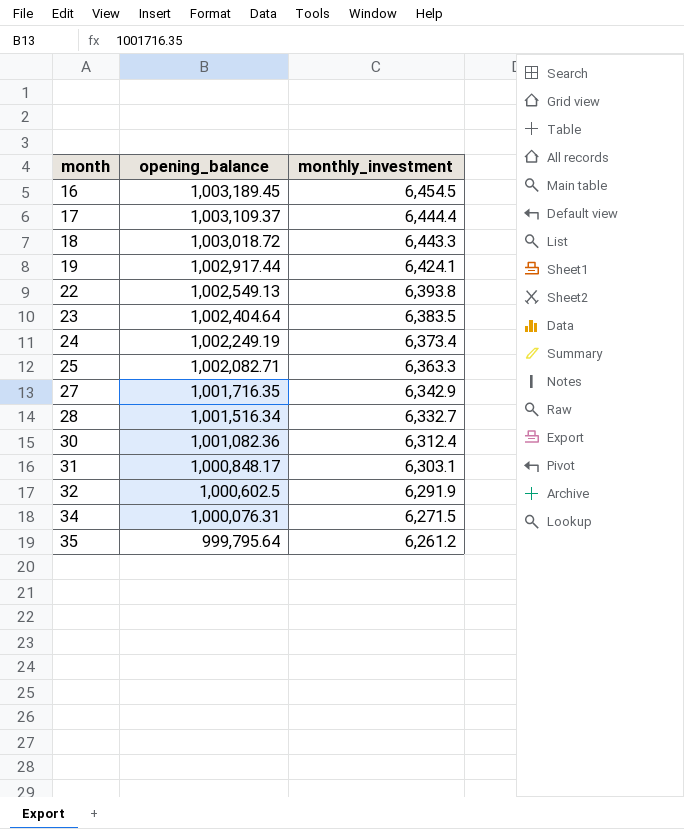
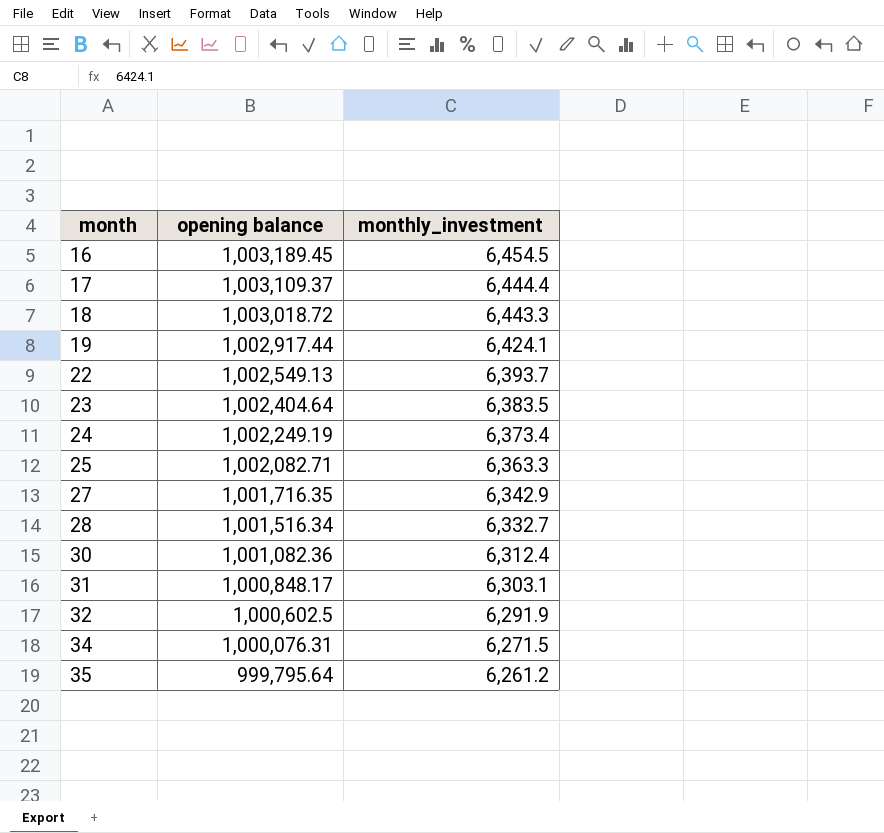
column name: opening_balance -> opening balance
22 | monthly_investment: 6,393.8 -> 6,393.7

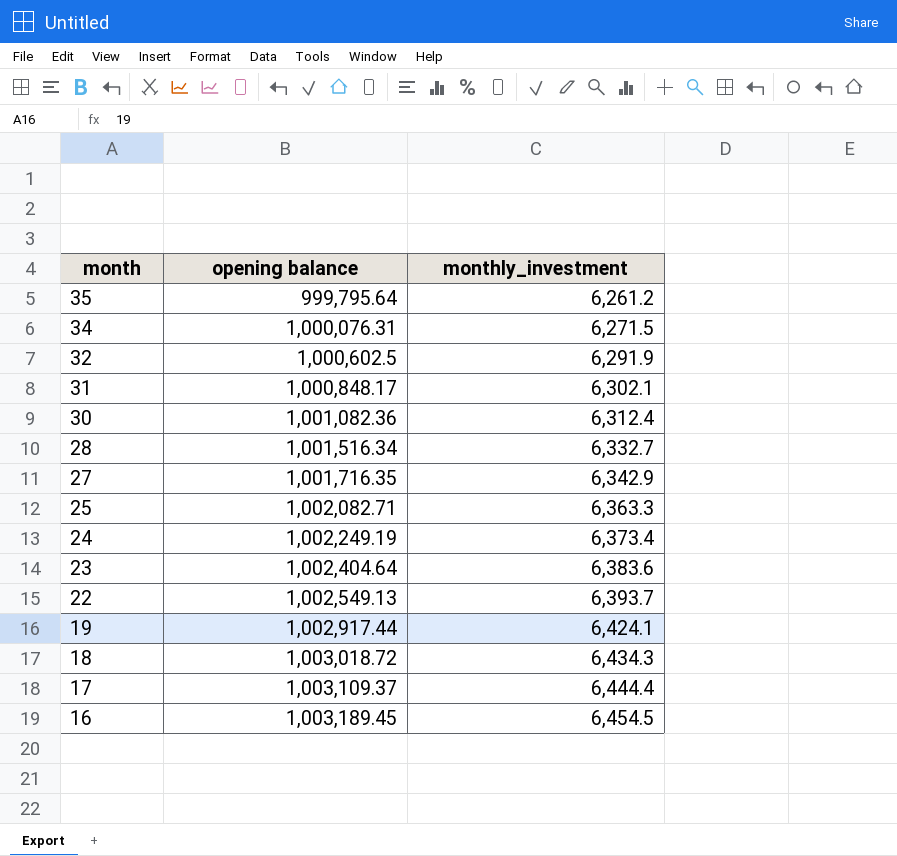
row order: month ascending -> month descending
31 | monthly_investment: 6,303.1 -> 6,302.1
23 | monthly_investment: 6,383.5 -> 6,383.6
18 | monthly_investment: 6,443.3 -> 6,434.3

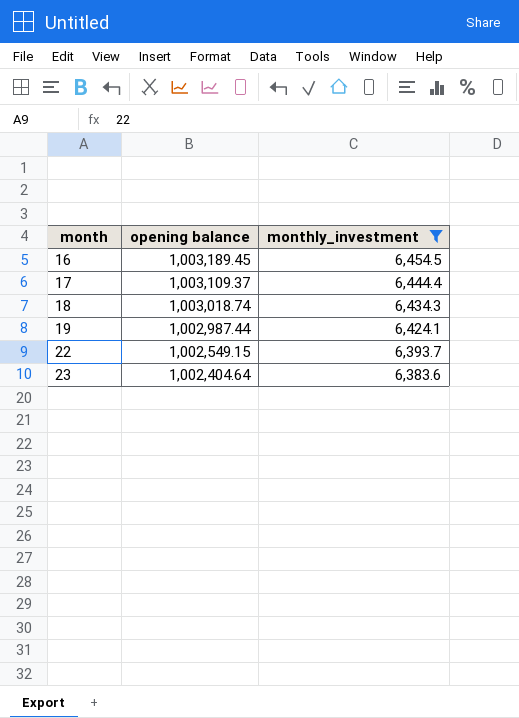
filter: none -> monthly_investment >= 6,383.6
row order: month descending -> month ascending
18 | opening balance: 1,003,018.72 -> 1,003,018.74
19 | opening balance: 1,002,917.44 -> 1,002,987.44
22 | opening balance: 1,002,549.13 -> 1,002,549.15

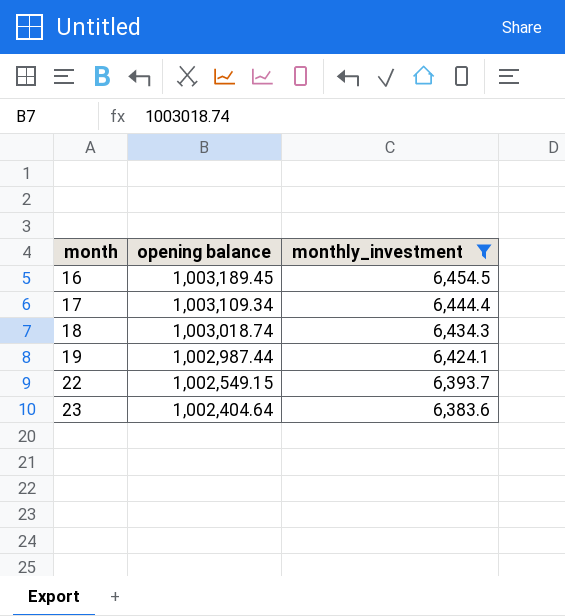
17 | opening balance: 1,003,109.37 -> 1,003,109.34

